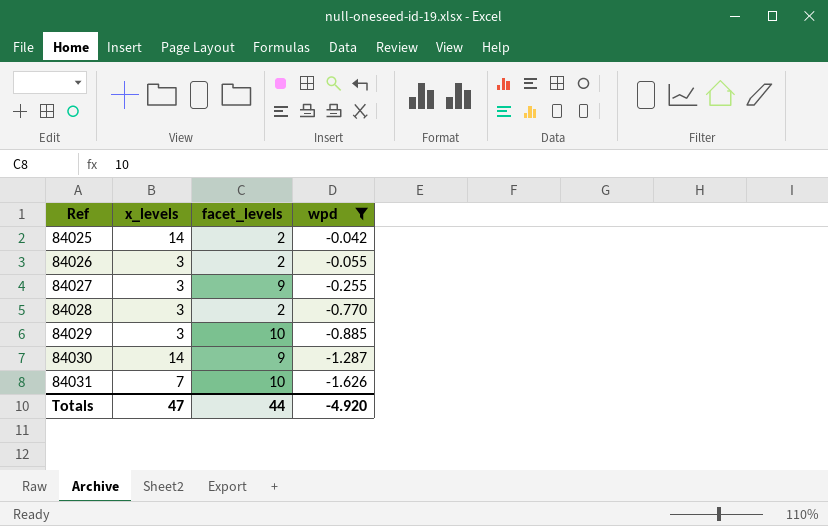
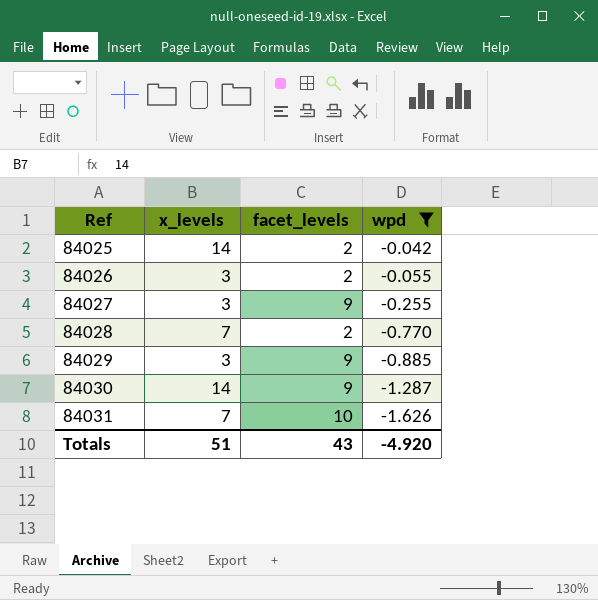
84028 | x_levels: 3 -> 7
84029 | facet_levels: 10 -> 9
Totals | x_levels: 47 -> 51
Totals | facet_levels: 44 -> 43

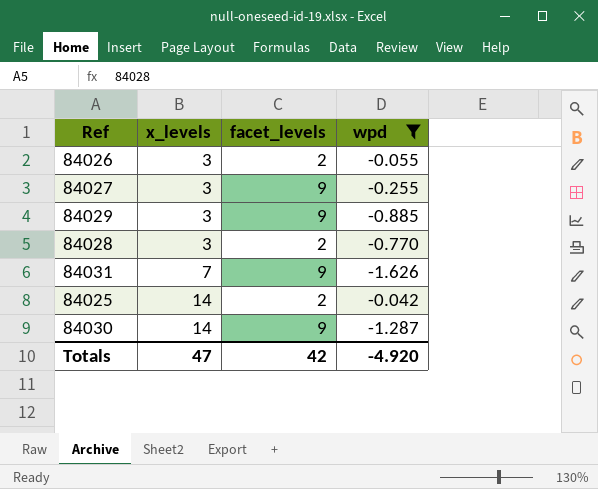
row order: Ref ascending -> x_levels ascending
84028 | x_levels: 7 -> 3
84031 | facet_levels: 10 -> 9
Totals | x_levels: 51 -> 47
Totals | facet_levels: 43 -> 42

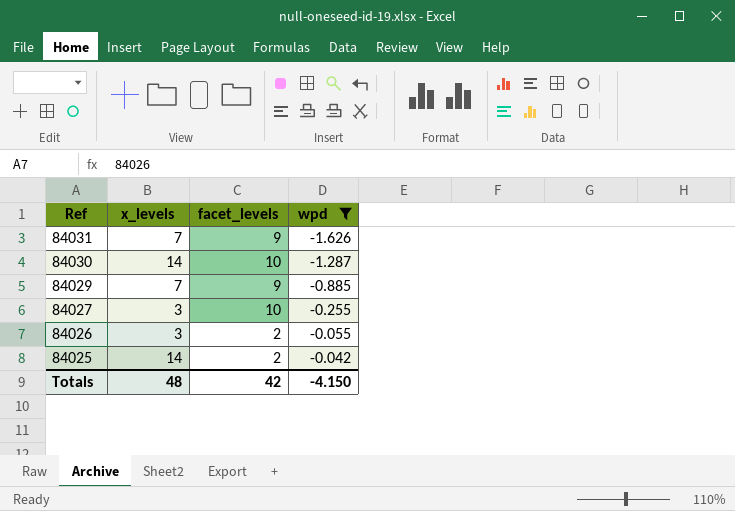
row order: x_levels ascending -> Ref descending
row 84028: 3 | 2 | -0.770 -> none
84030 | facet_levels: 9 -> 10
84029 | x_levels: 3 -> 7
84027 | facet_levels: 9 -> 10
Totals | x_levels: 47 -> 48
Totals | wpd: -4.920 -> -4.150

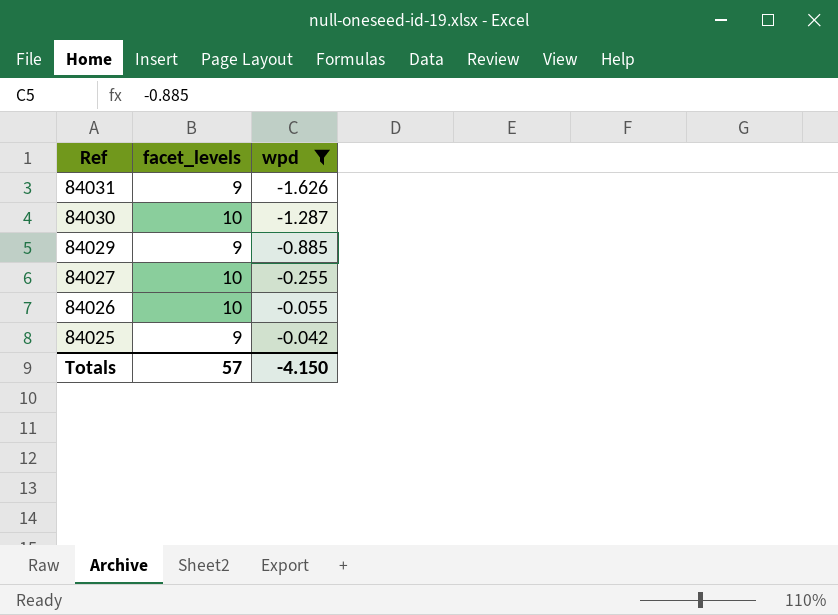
column x_levels | position: 2 -> none
84026 | facet_levels: 2 -> 10
84025 | facet_levels: 2 -> 9
Totals | facet_levels: 42 -> 57

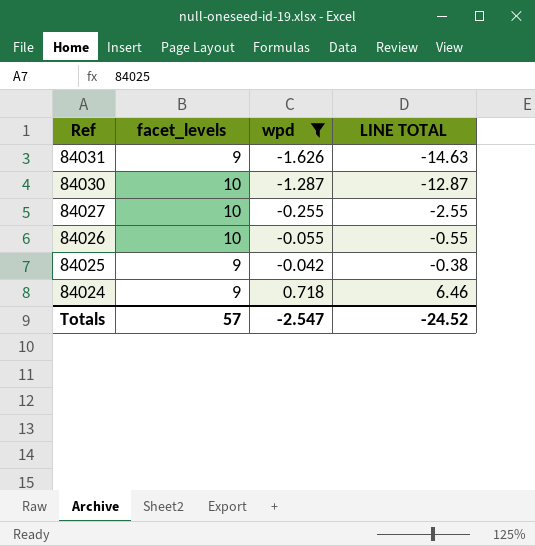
column LINE TOTAL | formula: none -> [facet_levels] * [wpd]
row 84029: 9 | -0.885 -> none
row 84024: none -> 9 | 0.718 | 6.46
Totals | wpd: -4.150 -> -2.547

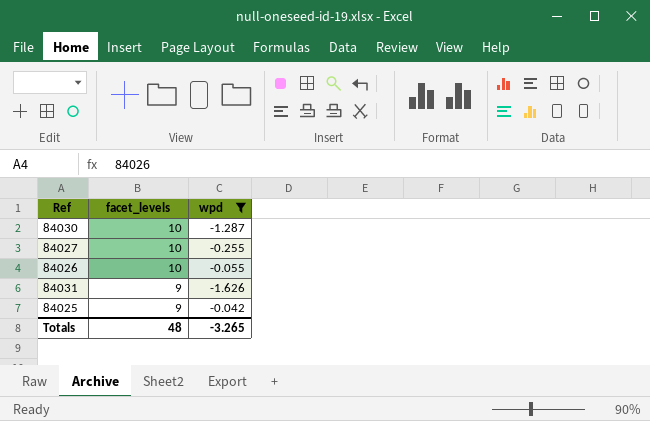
row order: Ref descending -> facet_levels descending
column LINE TOTAL | formula: [facet_levels] * [wpd] -> none
row 84024: 9 | 0.718 | 6.46 -> none
Totals | facet_levels: 57 -> 48
Totals | wpd: -2.547 -> -3.265

